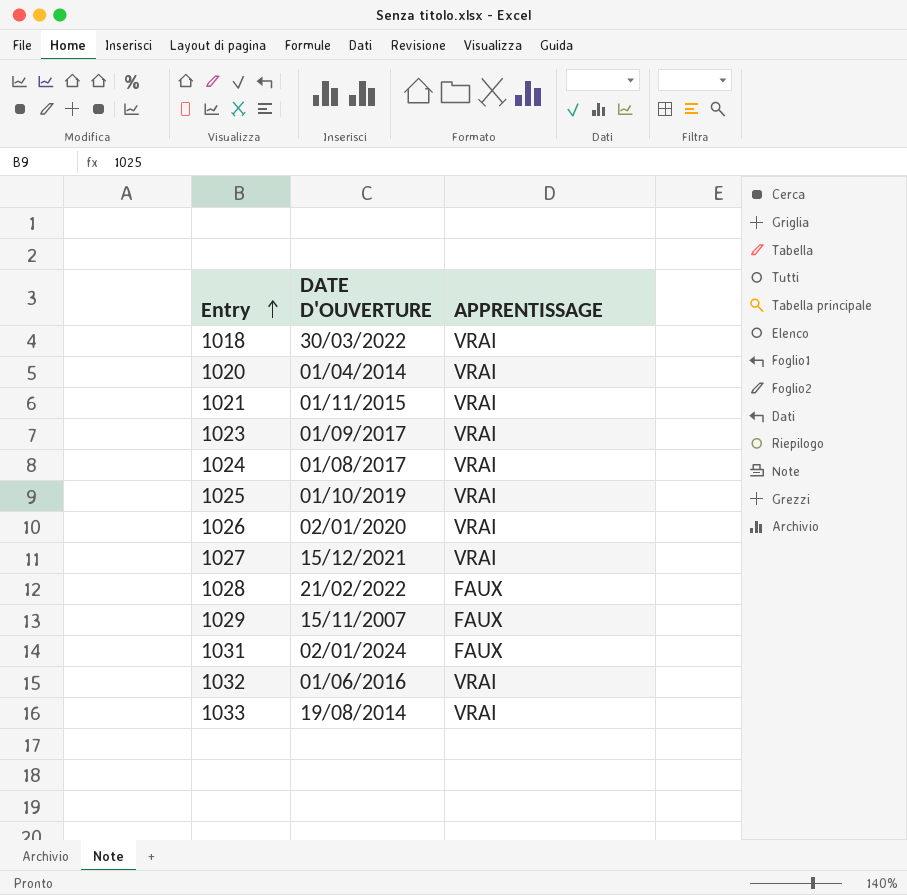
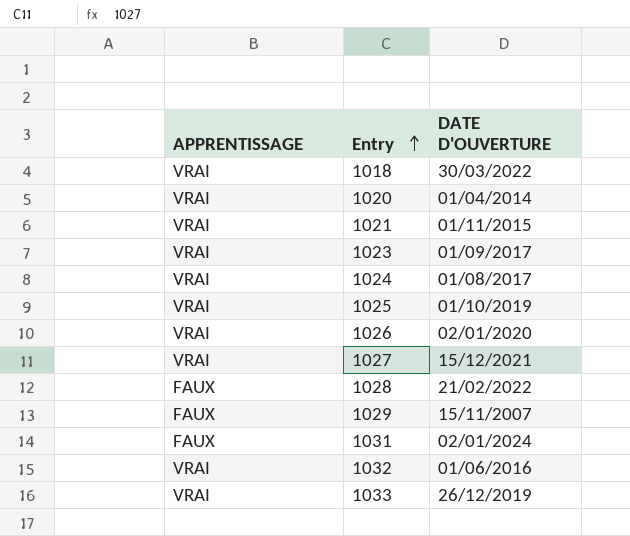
column APPRENTISSAGE | position: 3 -> 1
1033 | DATE D'OUVERTURE: 19/08/2014 -> 26/12/2019

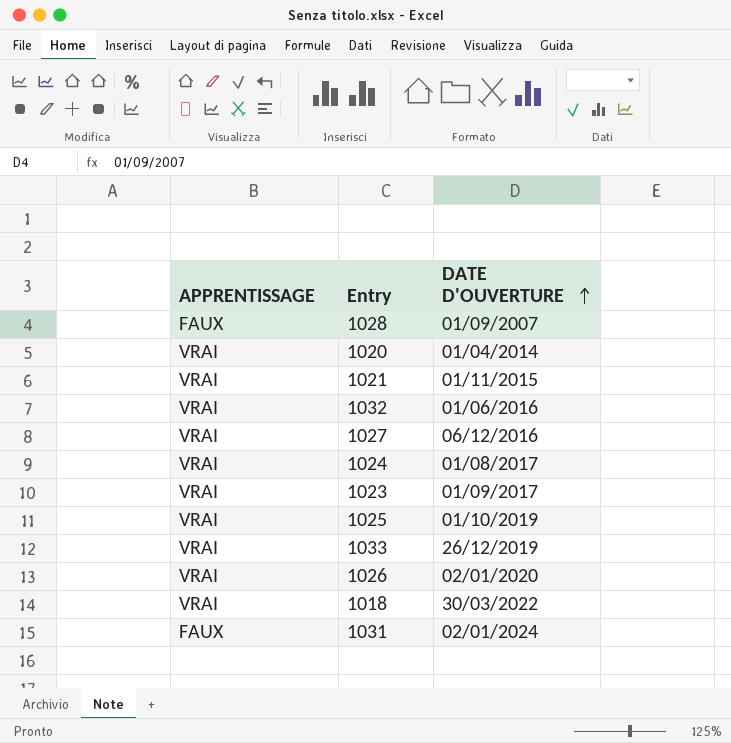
row order: Entry ascending -> DATE D'OUVERTURE ascending
row 1029: FAUX | 15/11/2007 -> none
1028 | DATE D'OUVERTURE: 21/02/2022 -> 01/09/2007
1027 | DATE D'OUVERTURE: 15/12/2021 -> 06/12/2016

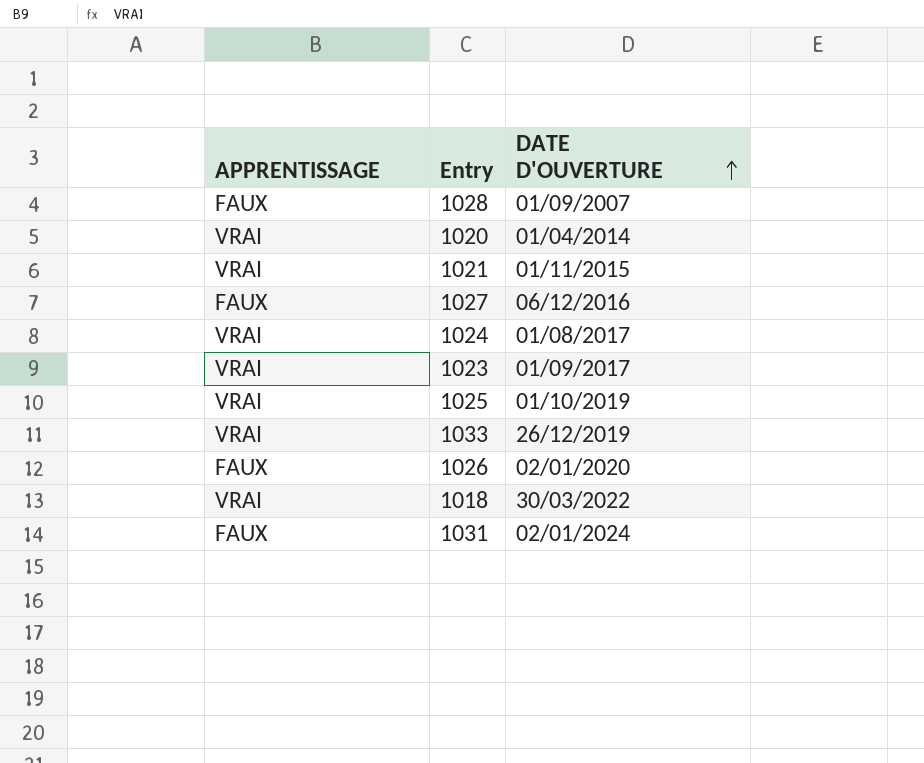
row 1032: VRAI | 01/06/2016 -> none
1027 | APPRENTISSAGE: VRAI -> FAUX
1026 | APPRENTISSAGE: VRAI -> FAUX

